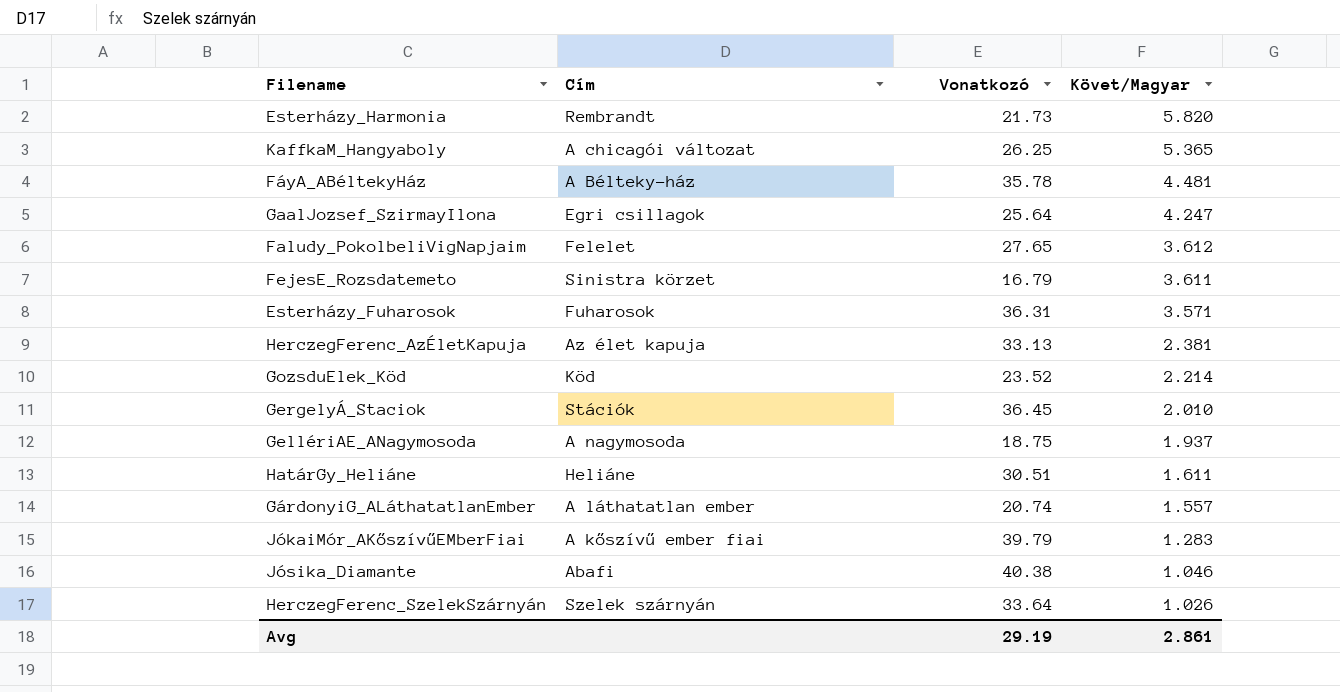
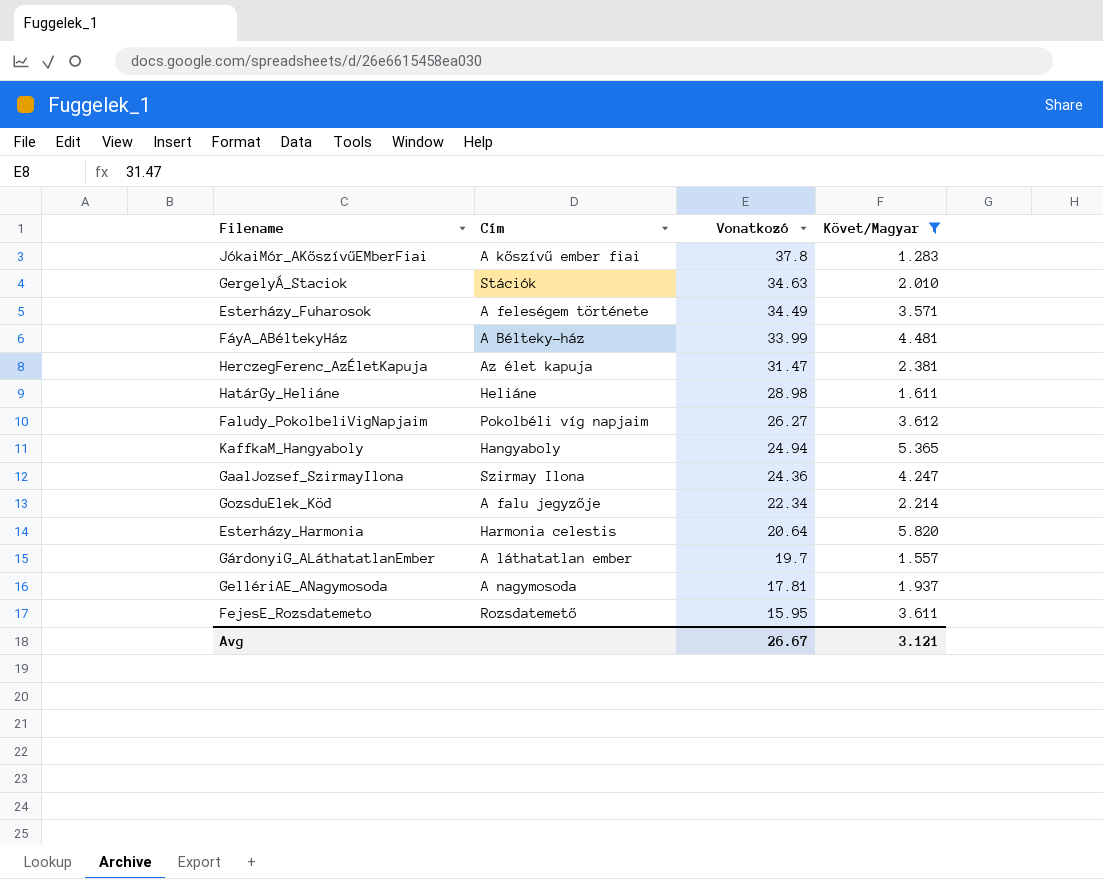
filter: none -> Követ/Magyar >= 1.283
row order: Követ/Magyar descending -> Vonatkozó descending
JókaiMór_AKőszívűEMberFiai | Vonatkozó: 39.79 -> 37.8
GergelyÁ_Staciok | Vonatkozó: 36.45 -> 34.63
Esterházy_Fuharosok | Cím: Fuharosok -> A feleségem története
Esterházy_Fuharosok | Vonatkozó: 36.31 -> 34.49
FáyA_ABéltekyHáz | Vonatkozó: 35.78 -> 33.99
HerczegFerenc_AzÉletKapuja | Vonatkozó: 33.13 -> 31.47
HatárGy_Heliáne | Vonatkozó: 30.51 -> 28.98
Faludy_PokolbeliVigNapjaim | Cím: Felelet -> Pokolbéli víg napjaim
Faludy_PokolbeliVigNapjaim | Vonatkozó: 27.65 -> 26.27
KaffkaM_Hangyaboly | Cím: A chicagói változat -> Hangyaboly
KaffkaM_Hangyaboly | Vonatkozó: 26.25 -> 24.94
GaalJozsef_SzirmayIlona | Cím: Egri csillagok -> Szirmay Ilona
GaalJozsef_SzirmayIlona | Vonatkozó: 25.64 -> 24.36
GozsduElek_Köd | Cím: Köd -> A falu jegyzője
GozsduElek_Köd | Vonatkozó: 23.52 -> 22.34
Esterházy_Harmonia | Cím: Rembrandt -> Harmonia celestis
Esterházy_Harmonia | Vonatkozó: 21.73 -> 20.64
GárdonyiG_ALáthatatlanEmber | Vonatkozó: 20.74 -> 19.7
GellériAE_ANagymosoda | Vonatkozó: 18.75 -> 17.81
FejesE_Rozsdatemeto | Cím: Sinistra körzet -> Rozsdatemető
FejesE_Rozsdatemeto | Vonatkozó: 16.79 -> 15.95
Avg | Vonatkozó: 29.19 -> 26.67
Avg | Követ/Magyar: 2.861 -> 3.121

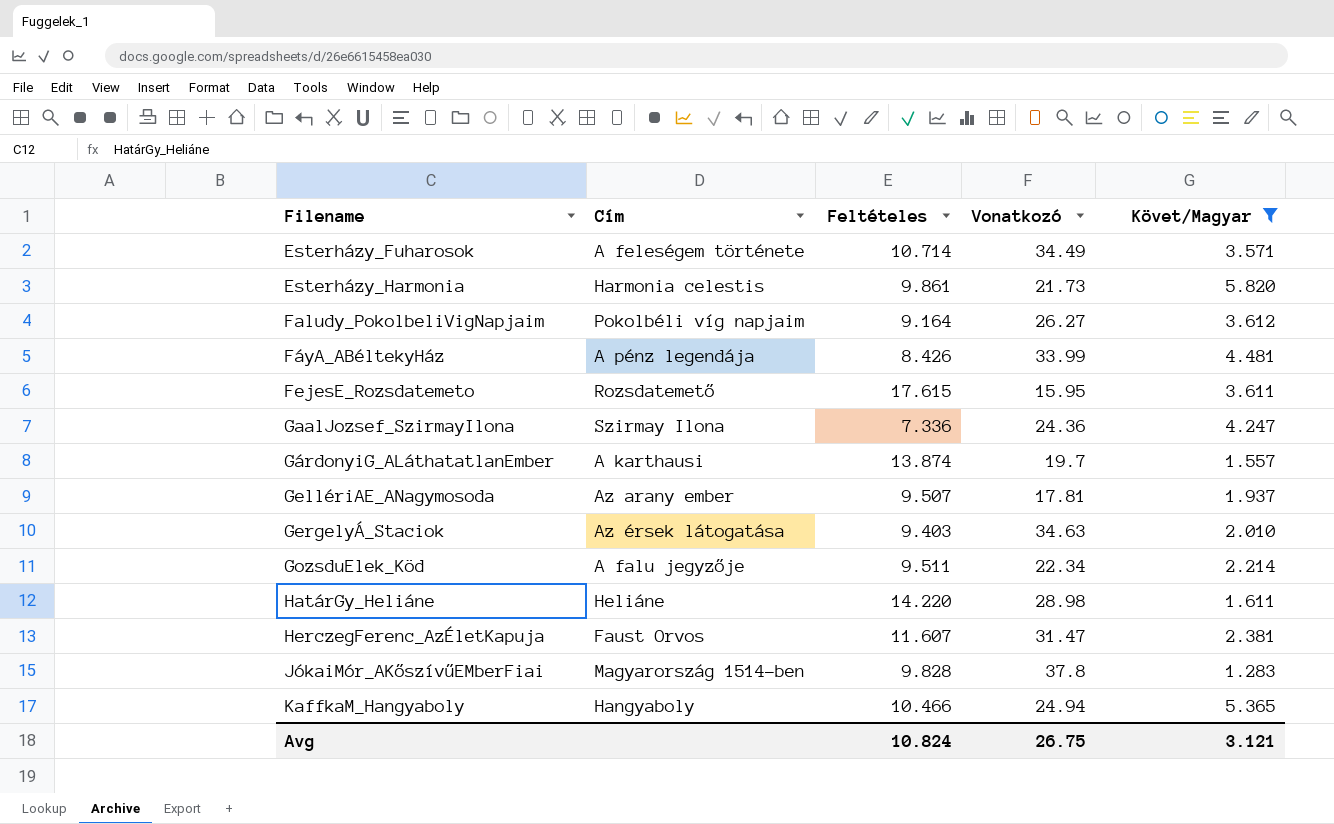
row order: Vonatkozó descending -> Filename ascending
column Feltételes | position: none -> 3
Esterházy_Harmonia | Vonatkozó: 20.64 -> 21.73
FáyA_ABéltekyHáz | Cím: A Bélteky-ház -> A pénz legendája
GárdonyiG_ALáthatatlanEmber | Cím: A láthatatlan ember -> A karthausi
GellériAE_ANagymosoda | Cím: A nagymosoda -> Az arany ember
GergelyÁ_Staciok | Cím: Stációk -> Az érsek látogatása
HerczegFerenc_AzÉletKapuja | Cím: Az élet kapuja -> Faust Orvos
JókaiMór_AKőszívűEMberFiai | Cím: A kőszívű ember fiai -> Magyarország 1514-ben
Avg | Vonatkozó: 26.67 -> 26.75

